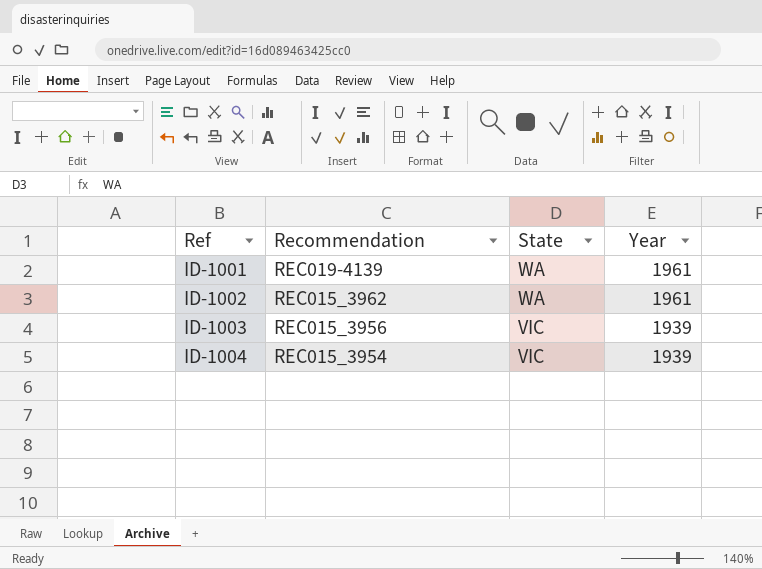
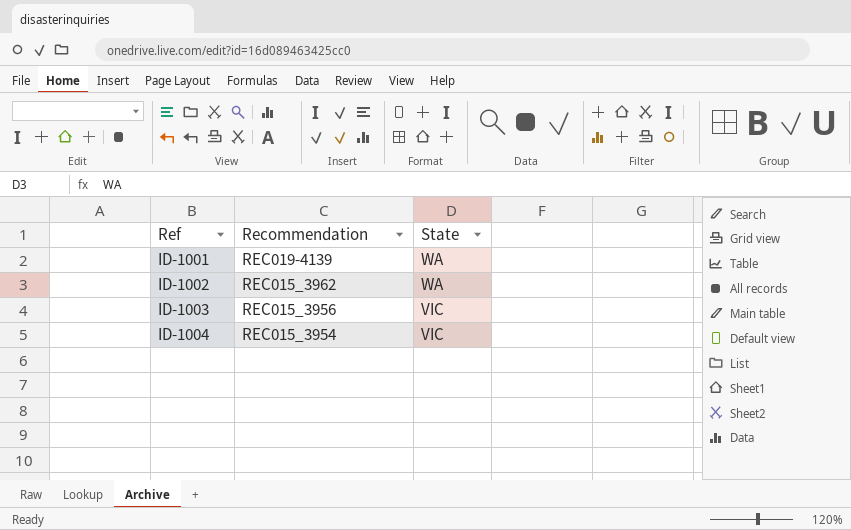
column Year | position: 4 -> none

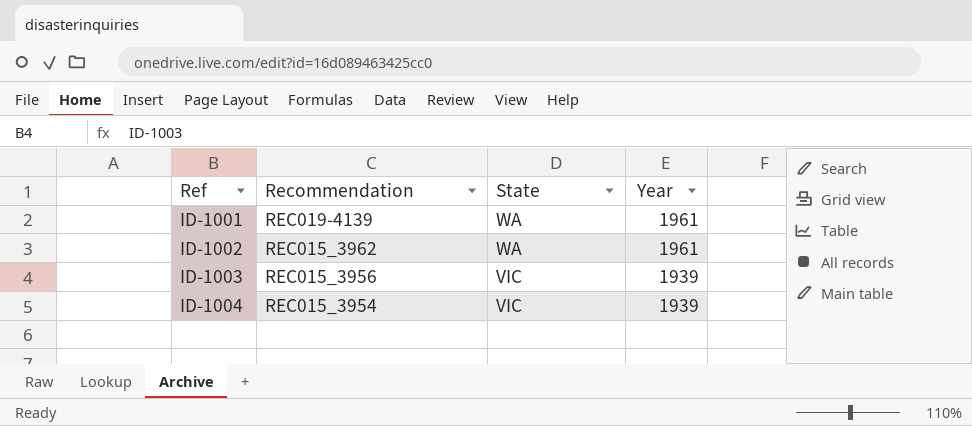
column Year | position: none -> 4

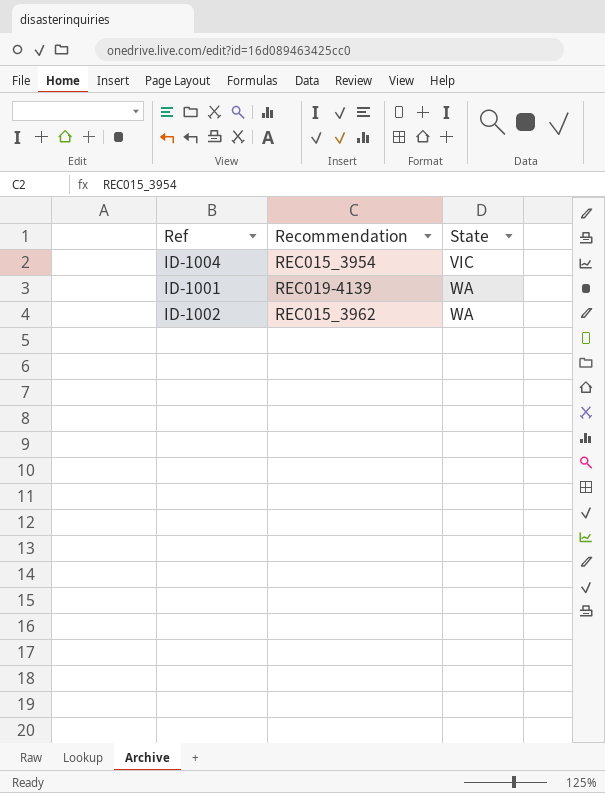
row order: Ref ascending -> State ascending
column Year | position: 4 -> none
row ID-1003: REC015_3956 | VIC | 1939 -> none

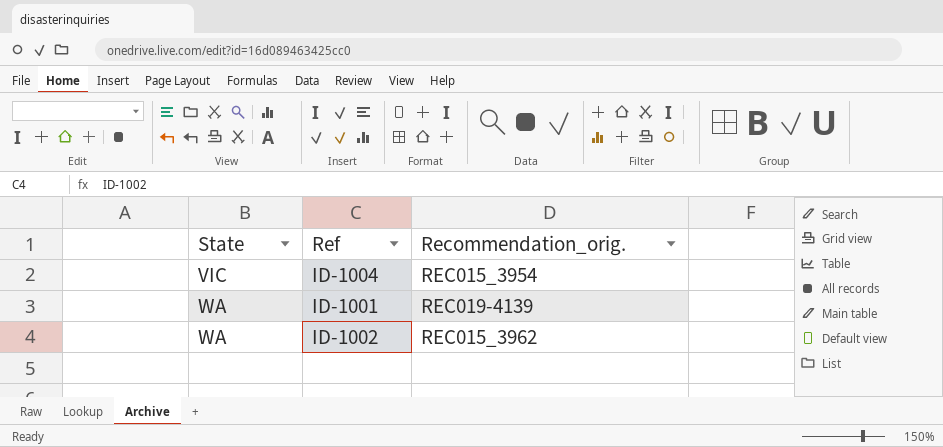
column State | position: 3 -> 1
column name: Recommendation -> Recommendation_orig.

